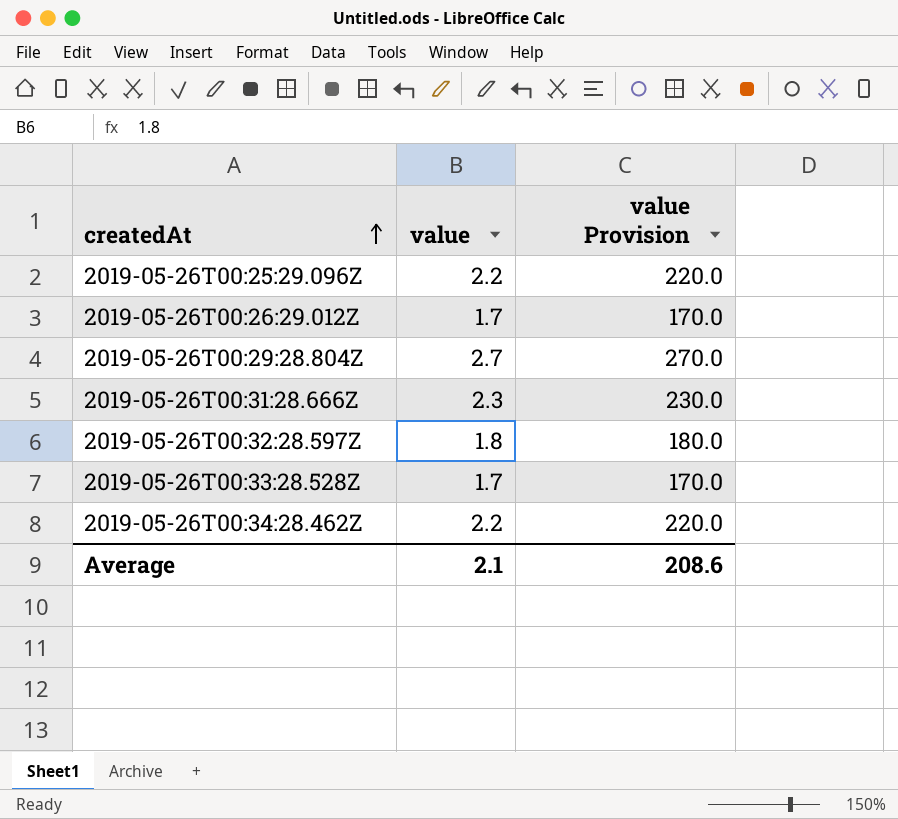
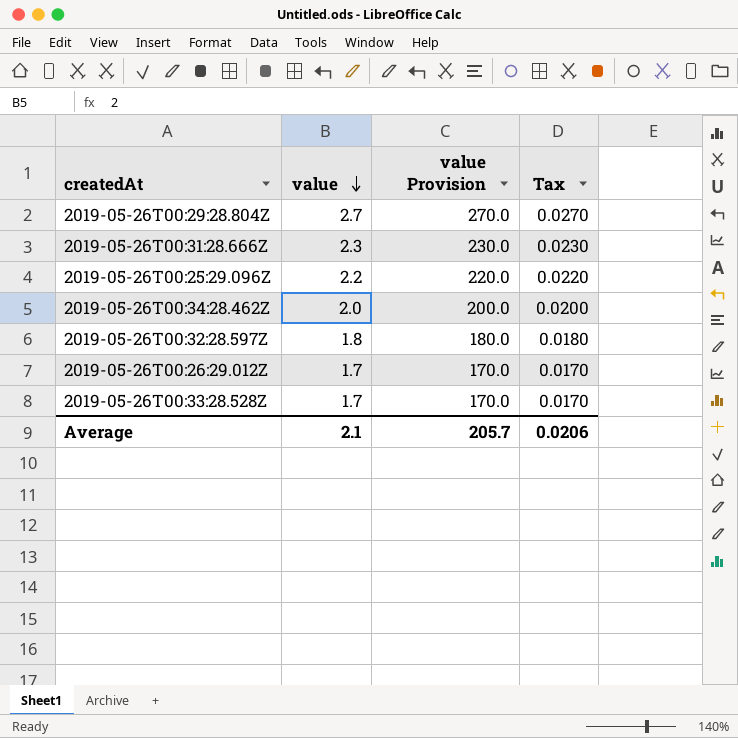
row order: createdAt ascending -> value descending
column Tax | formula: none -> [value] * 0.01
2019-05-26T00:34:28.462Z | value: 2.2 -> 2.0
2019-05-26T00:34:28.462Z | value Provision: 220.0 -> 200.0
Average | value Provision: 208.6 -> 205.7

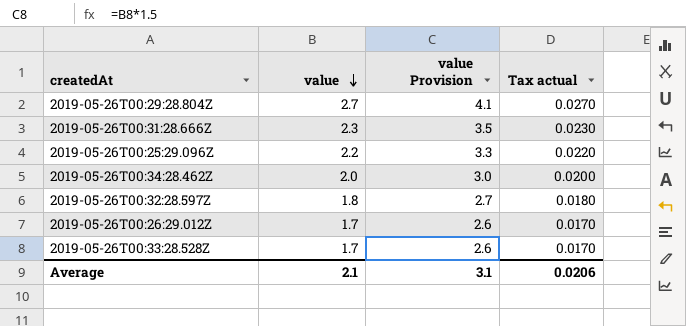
column value Provision | formula: [value] * 100 -> [value] * 1.5
column name: Tax -> Tax actual
Average | value Provision: 205.7 -> 3.1

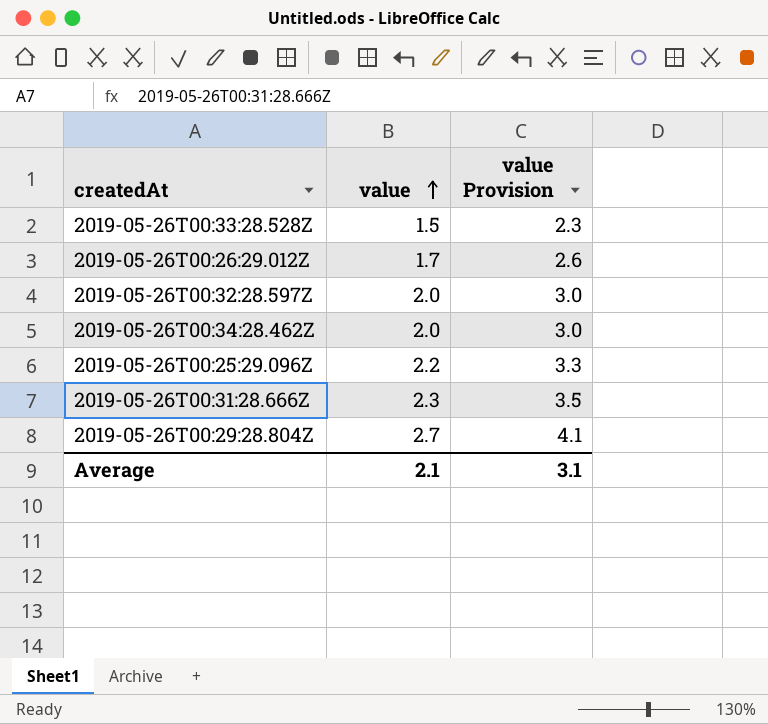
row order: value descending -> value ascending
column Tax actual | formula: [value] * 0.01 -> none
2019-05-26T00:33:28.528Z | value: 1.7 -> 1.5
2019-05-26T00:33:28.528Z | value Provision: 2.6 -> 2.3
2019-05-26T00:32:28.597Z | value: 1.8 -> 2.0
2019-05-26T00:32:28.597Z | value Provision: 2.7 -> 3.0

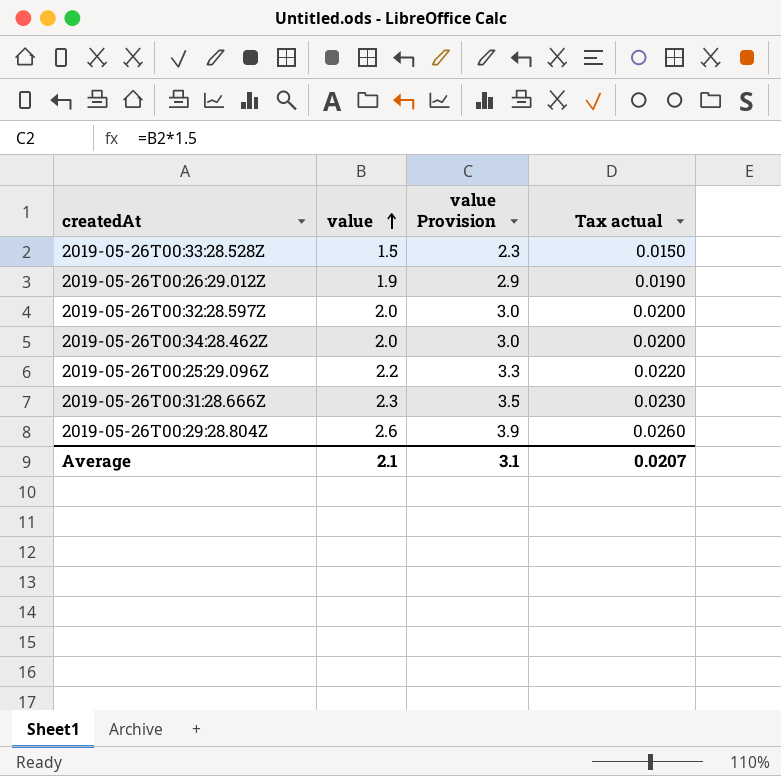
column Tax actual | formula: none -> [value] * 0.01
2019-05-26T00:26:29.012Z | value: 1.7 -> 1.9
2019-05-26T00:26:29.012Z | value Provision: 2.6 -> 2.9
2019-05-26T00:29:28.804Z | value: 2.7 -> 2.6
2019-05-26T00:29:28.804Z | value Provision: 4.1 -> 3.9

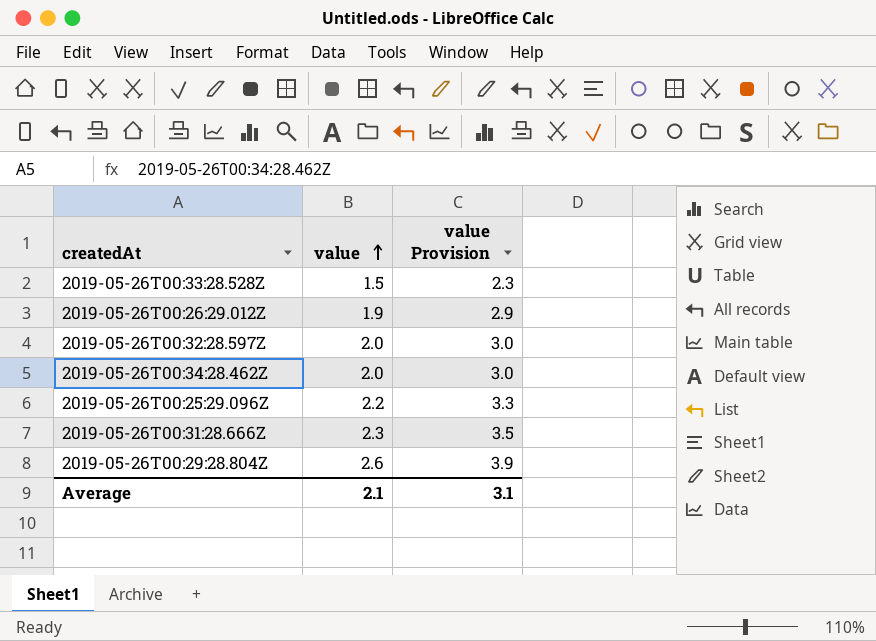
column Tax actual | formula: [value] * 0.01 -> none

